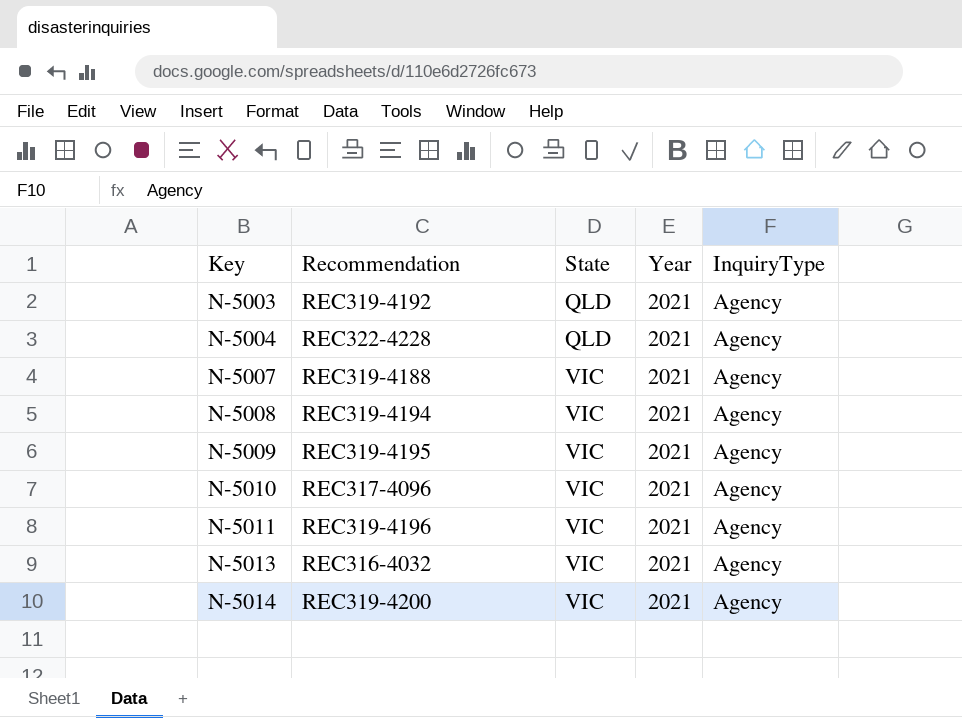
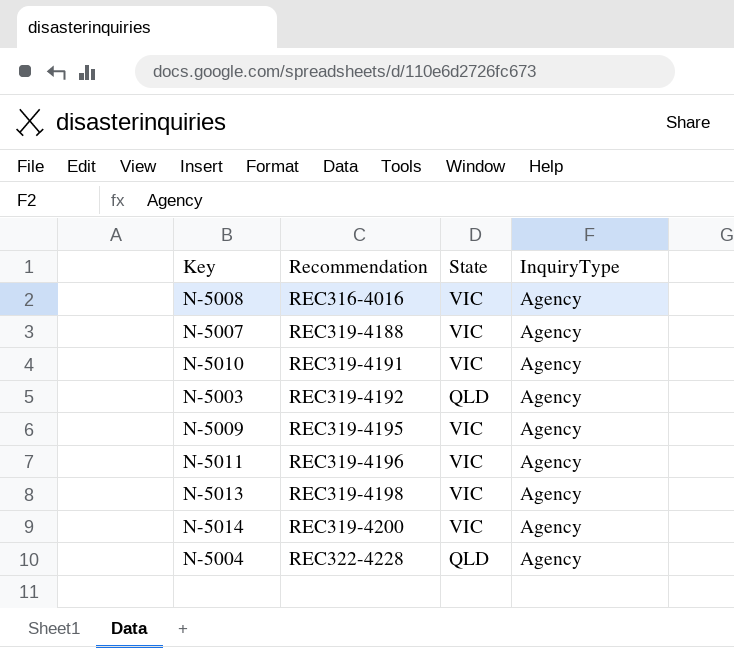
row order: Key ascending -> Recommendation ascending
column Year | position: 4 -> none
N-5008 | Recommendation: REC319-4194 -> REC316-4016
N-5010 | Recommendation: REC317-4096 -> REC319-4191
N-5013 | Recommendation: REC316-4032 -> REC319-4198

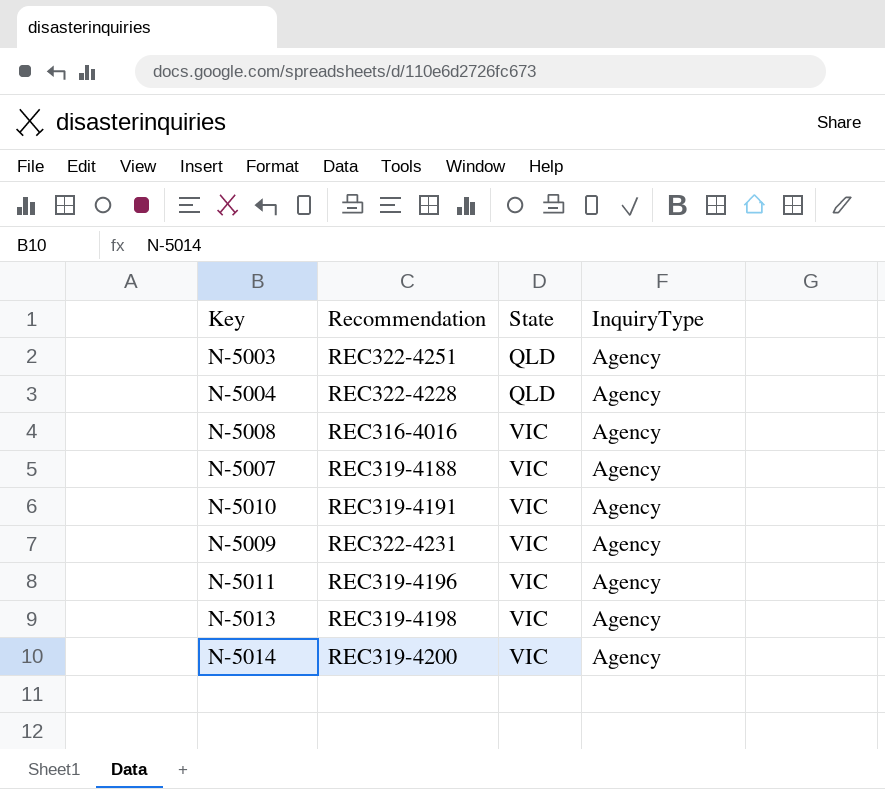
row order: Recommendation ascending -> State ascending
N-5003 | Recommendation: REC319-4192 -> REC322-4251
N-5009 | Recommendation: REC319-4195 -> REC322-4231

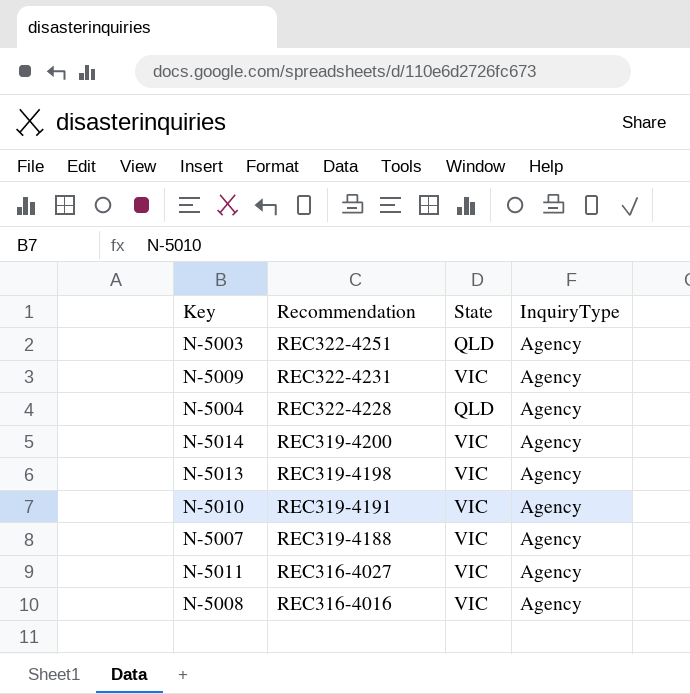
row order: State ascending -> Recommendation descending
N-5011 | Recommendation: REC319-4196 -> REC316-4027

